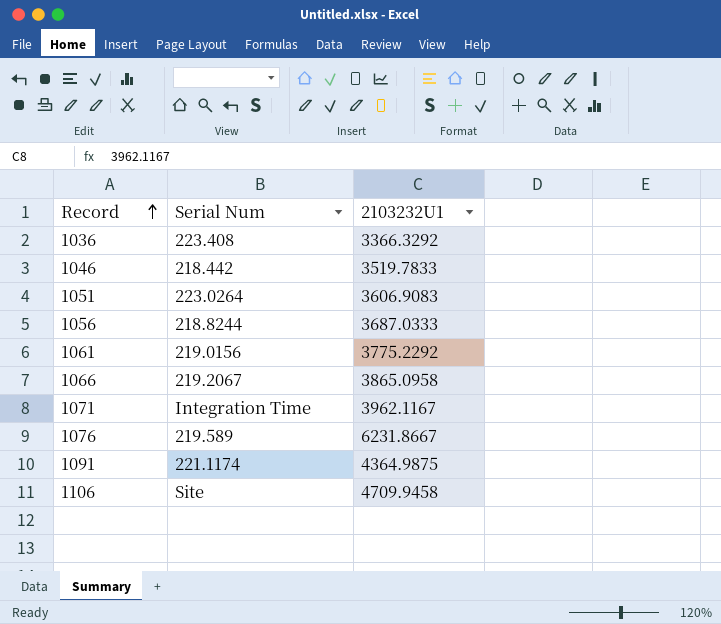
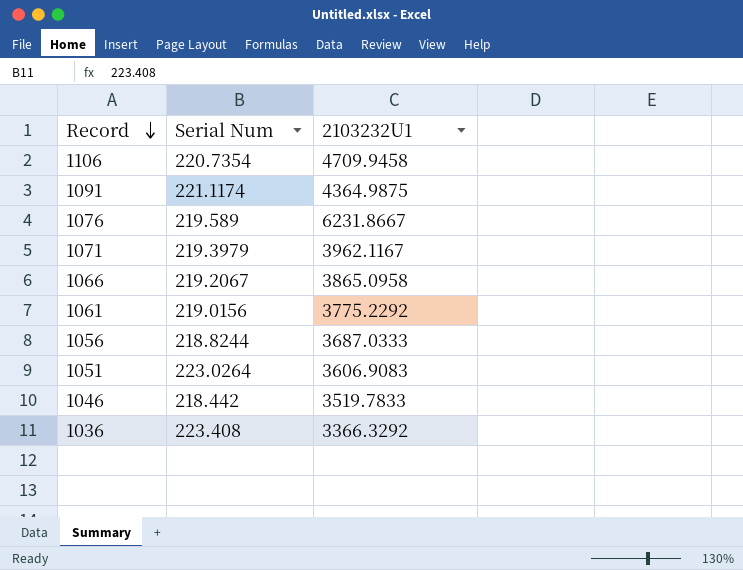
row order: Record ascending -> Record descending
1106 | Serial Num: Site -> 220.7354
1071 | Serial Num: Integration Time -> 219.3979

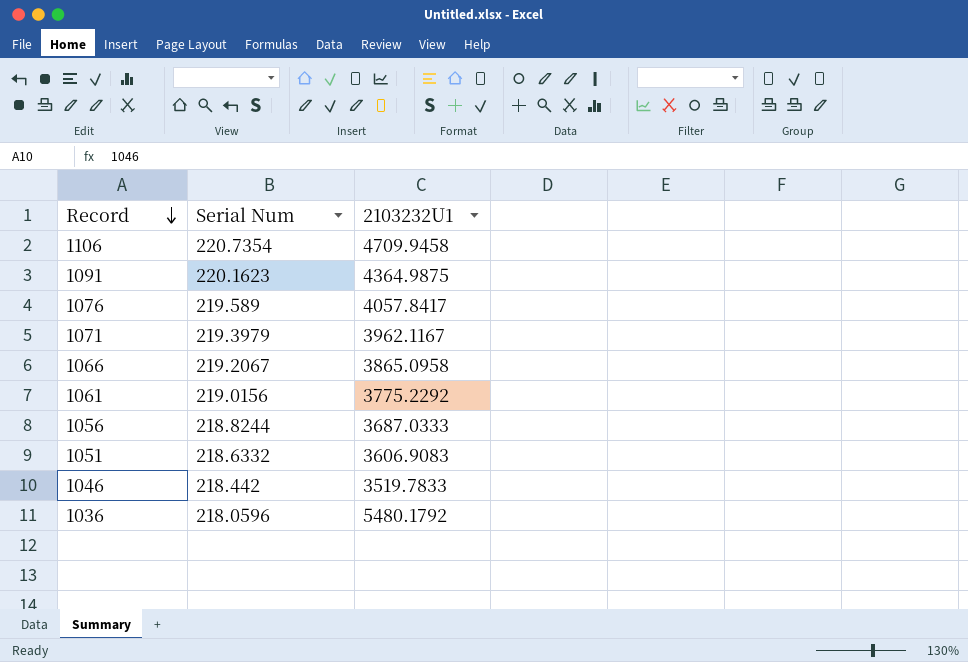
1091 | Serial Num: 221.1174 -> 220.1623
1076 | 2103232U1: 6231.8667 -> 4057.8417
1051 | Serial Num: 223.0264 -> 218.6332
1036 | Serial Num: 223.408 -> 218.0596
1036 | 2103232U1: 3366.3292 -> 5480.1792

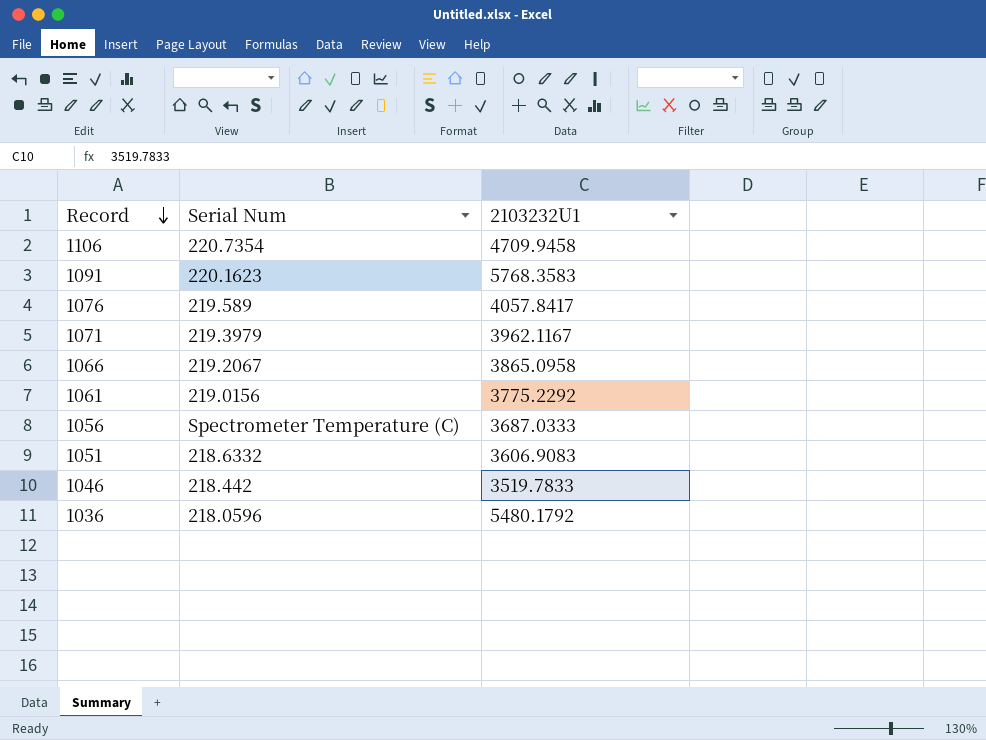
1091 | 2103232U1: 4364.9875 -> 5768.3583
1056 | Serial Num: 218.8244 -> Spectrometer Temperature (C)

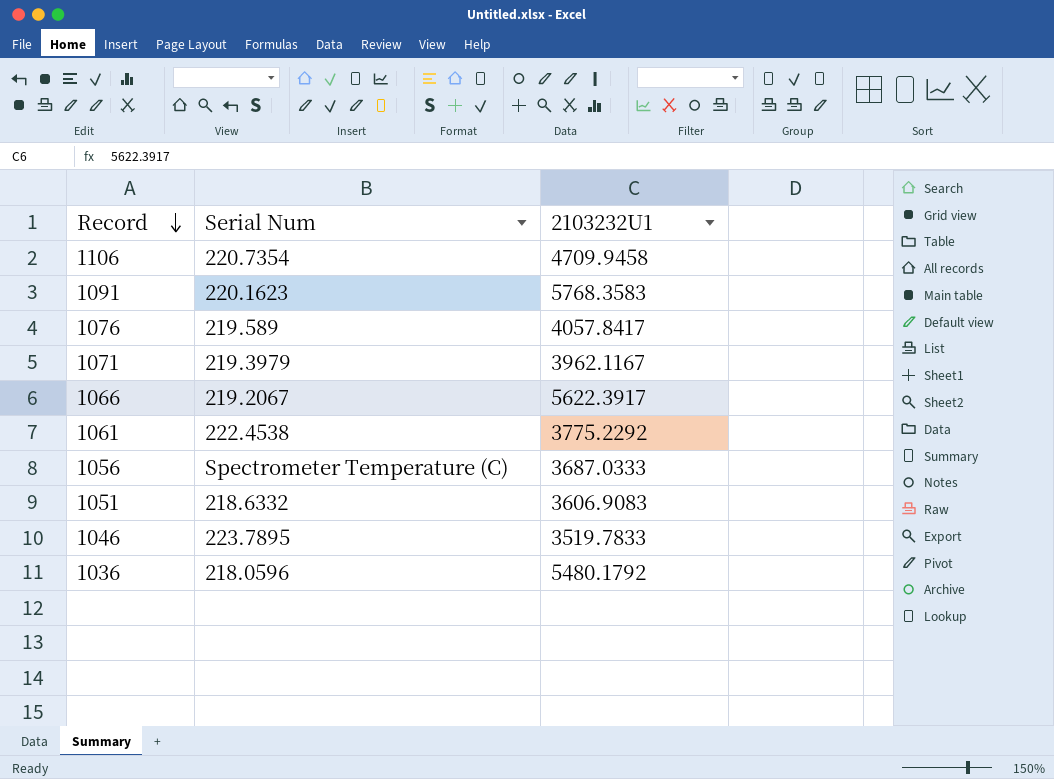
1066 | 2103232U1: 3865.0958 -> 5622.3917
1061 | Serial Num: 219.0156 -> 222.4538
1046 | Serial Num: 218.442 -> 223.7895

